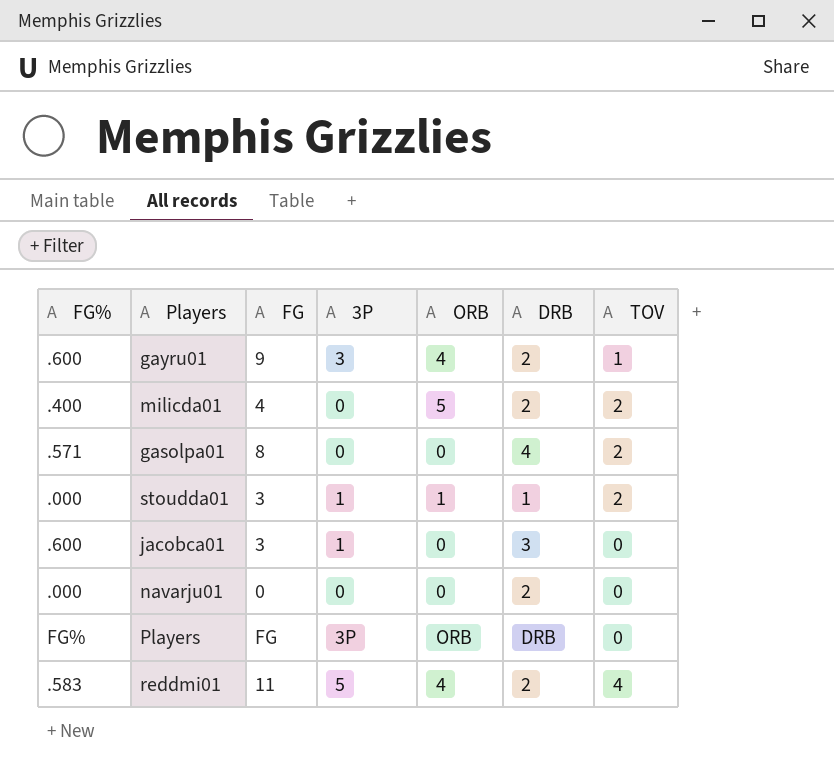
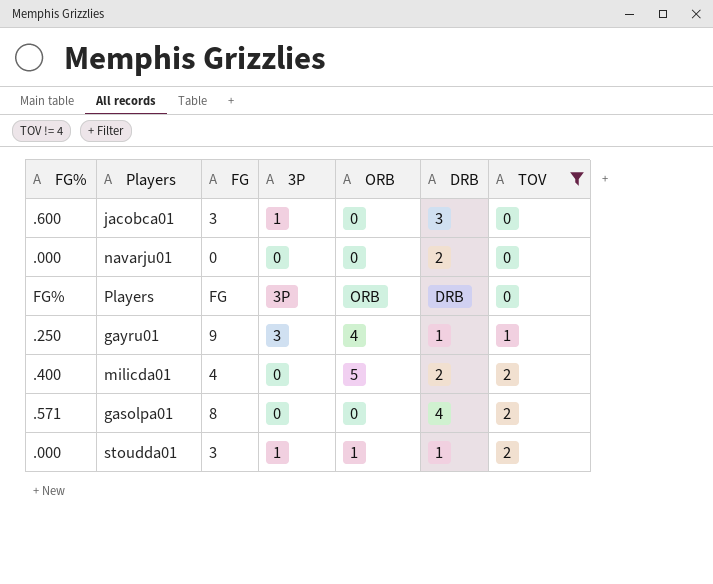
filter: none -> TOV != 4
row order: none -> TOV ascending
gayru01 | FG%: .600 -> .250
gayru01 | DRB: 2 -> 1

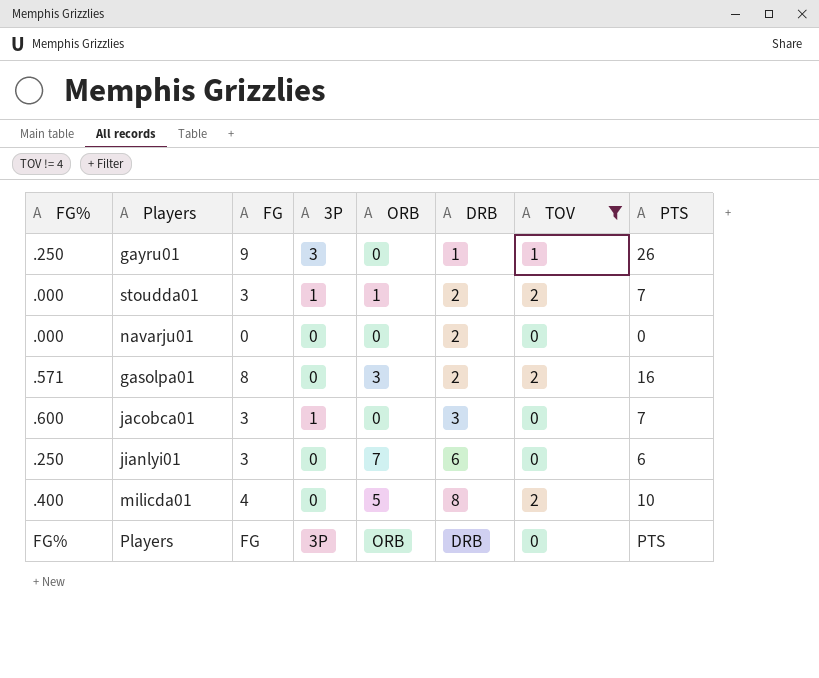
row order: TOV ascending -> DRB ascending
column PTS | position: none -> 8
gayru01 | ORB: 4 -> 0
stoudda01 | DRB: 1 -> 2
gasolpa01 | ORB: 0 -> 3
gasolpa01 | DRB: 4 -> 2
row jianlyi01: none -> .250 | 3 | 0 | 7 | 6 | 0 | 6
milicda01 | DRB: 2 -> 8

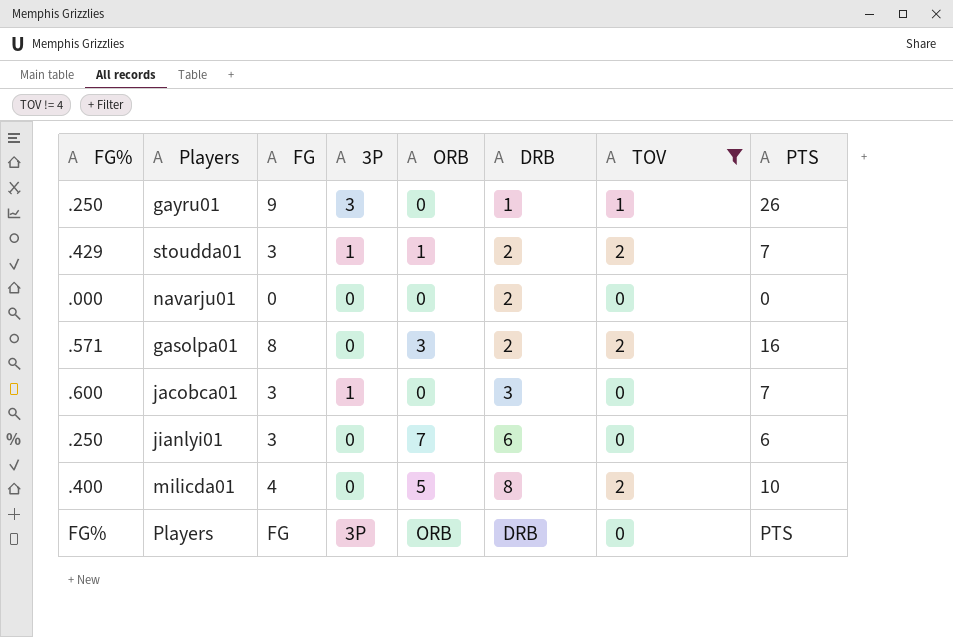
stoudda01 | FG%: .000 -> .429

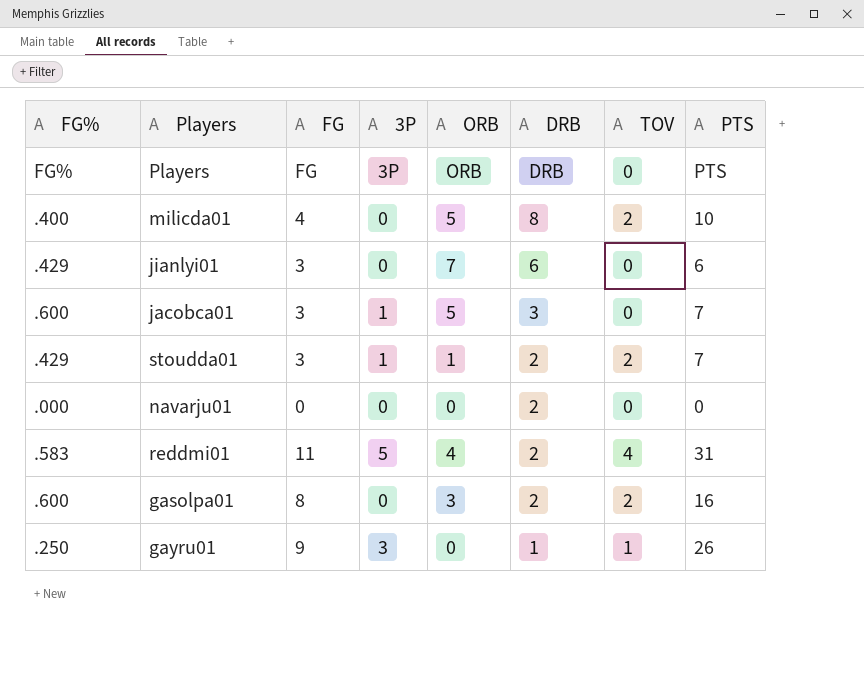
filter: TOV != 4 -> none
row order: DRB ascending -> DRB descending
jianlyi01 | FG%: .250 -> .429
jacobca01 | ORB: 0 -> 5
gasolpa01 | FG%: .571 -> .600

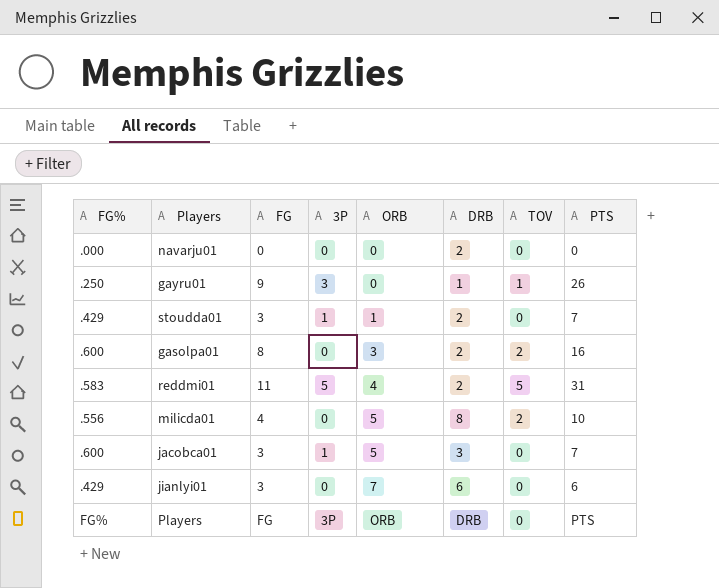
row order: DRB descending -> ORB ascending
stoudda01 | TOV: 2 -> 0
reddmi01 | TOV: 4 -> 5
milicda01 | FG%: .400 -> .556

